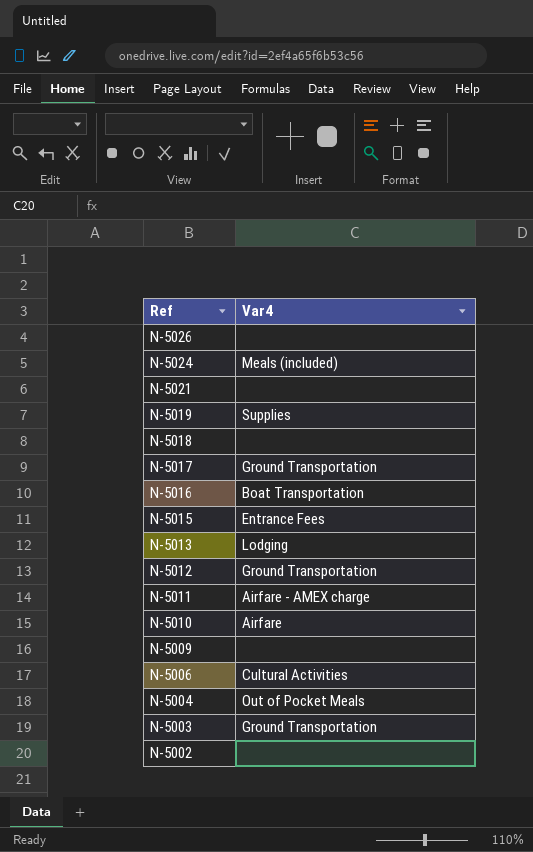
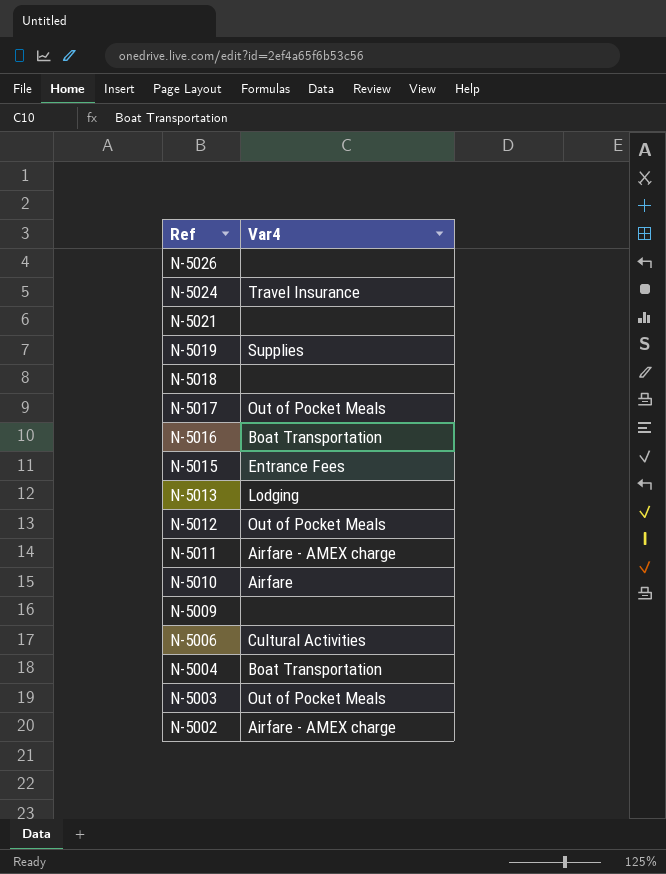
N-5024 | Var4: Meals (included) -> Travel Insurance
N-5017 | Var4: Ground Transportation -> Out of Pocket Meals
N-5012 | Var4: Ground Transportation -> Out of Pocket Meals
N-5004 | Var4: Out of Pocket Meals -> Boat Transportation
N-5003 | Var4: Ground Transportation -> Out of Pocket Meals
N-5002 | Var4: none -> Airfare - AMEX charge

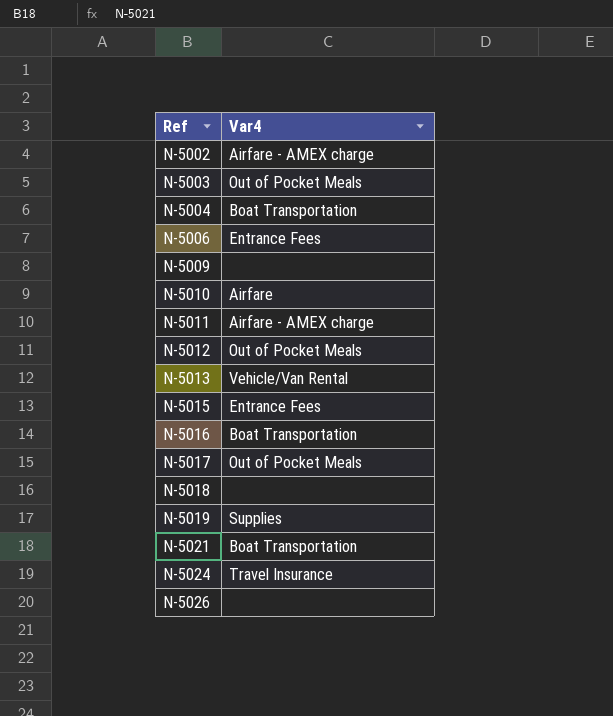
row order: Ref descending -> Ref ascending
N-5006 | Var4: Cultural Activities -> Entrance Fees
N-5013 | Var4: Lodging -> Vehicle/Van Rental
N-5021 | Var4: none -> Boat Transportation

